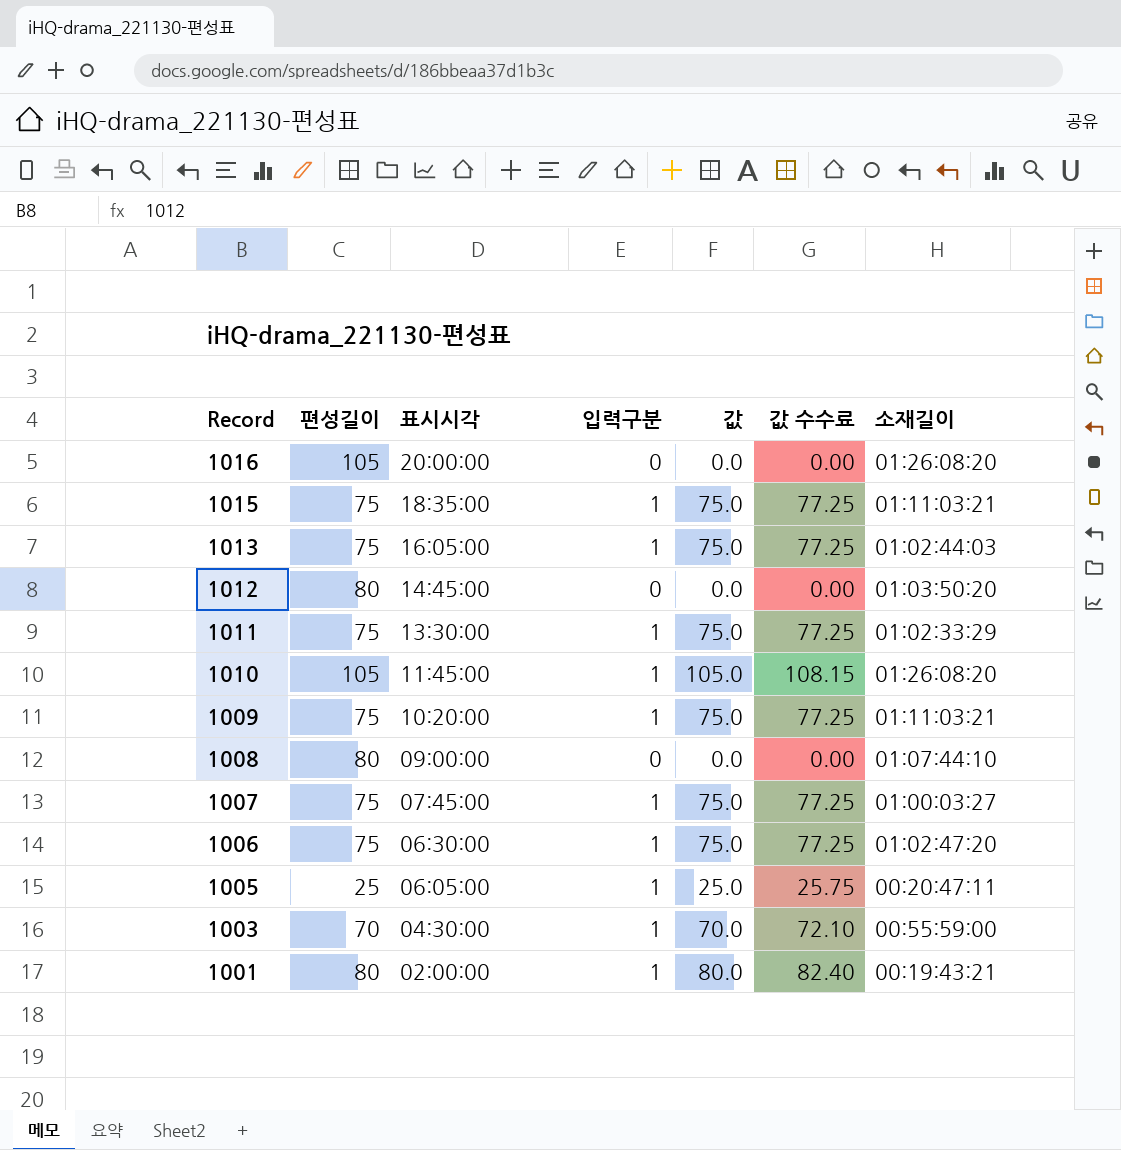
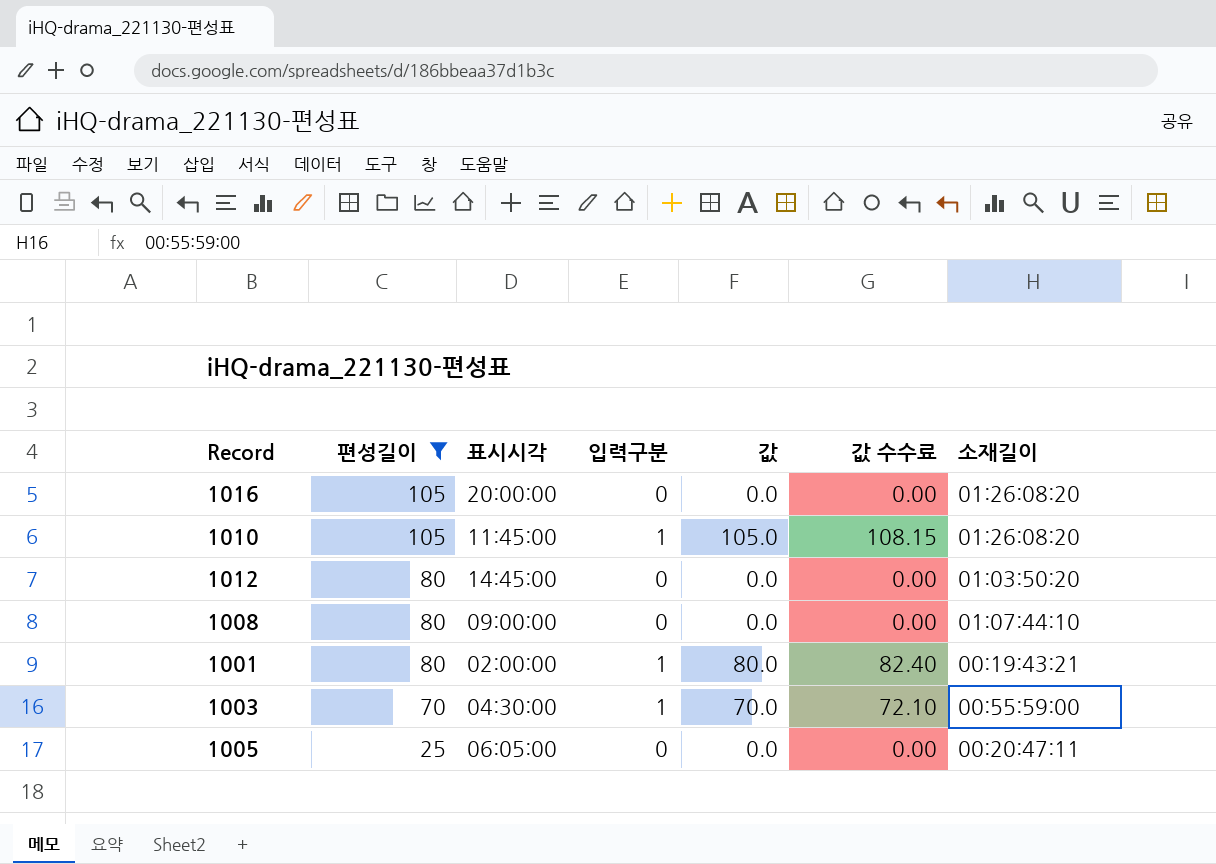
filter: none -> 편성길이 != 75
row order: Record descending -> 편성길이 descending
1005 | 입력구분: 1 -> 0
1005 | 값: 25.0 -> 0.0
1005 | 값 수수료: 25.75 -> 0.00

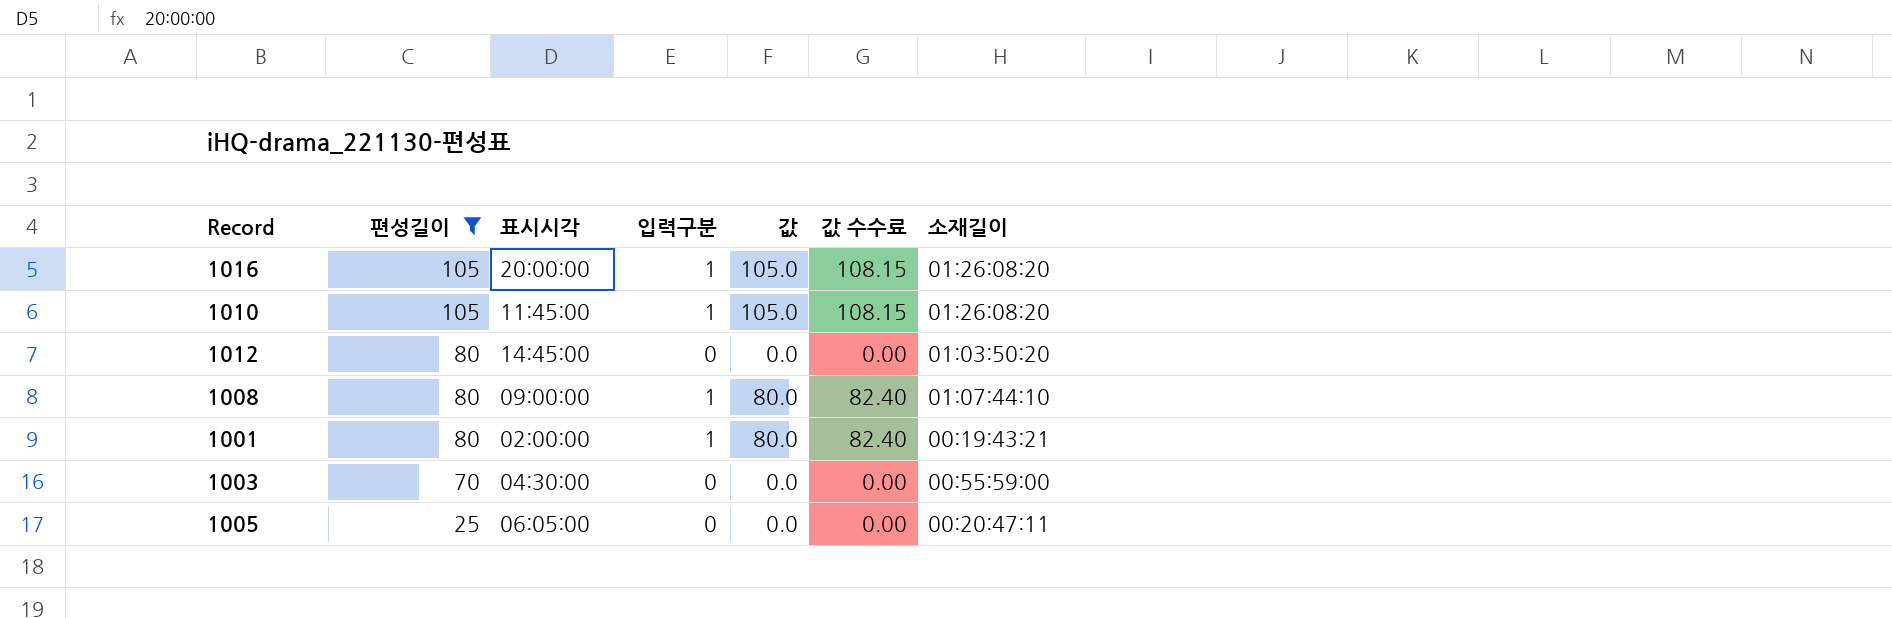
1016 | 입력구분: 0 -> 1
1016 | 값: 0.0 -> 105.0
1016 | 값 수수료: 0.00 -> 108.15
1008 | 입력구분: 0 -> 1
1008 | 값: 0.0 -> 80.0
1008 | 값 수수료: 0.00 -> 82.40
1003 | 입력구분: 1 -> 0
1003 | 값: 70.0 -> 0.0
1003 | 값 수수료: 72.10 -> 0.00

